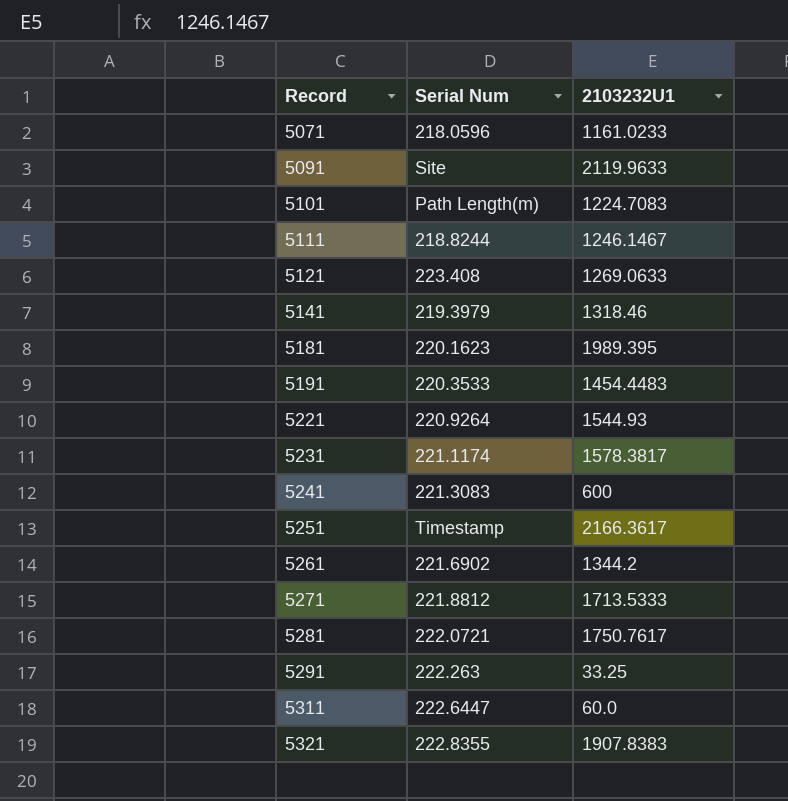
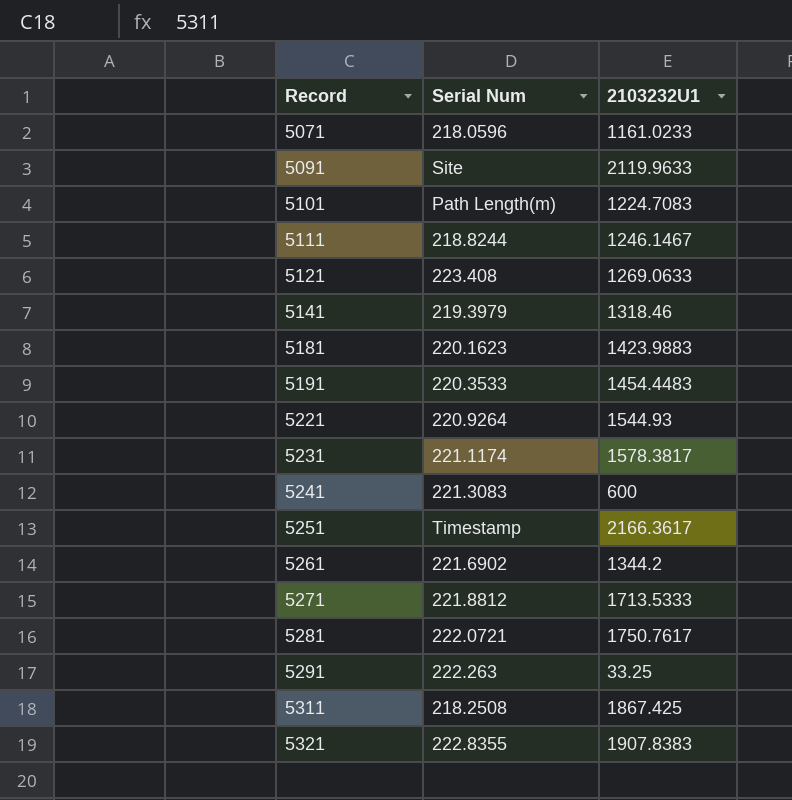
5181 | 2103232U1: 1989.395 -> 1423.9883
5311 | Serial Num: 222.6447 -> 218.2508
5311 | 2103232U1: 60.0 -> 1867.425

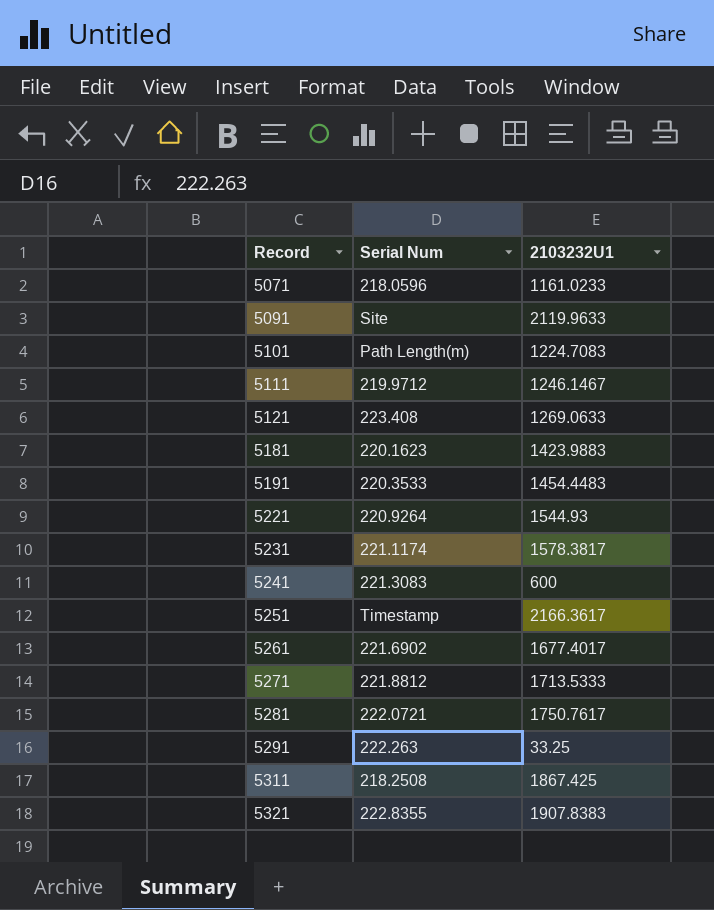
row 5141: 219.3979 | 1318.46 -> none
5111 | Serial Num: 218.8244 -> 219.9712
5261 | 2103232U1: 1344.2 -> 1677.4017

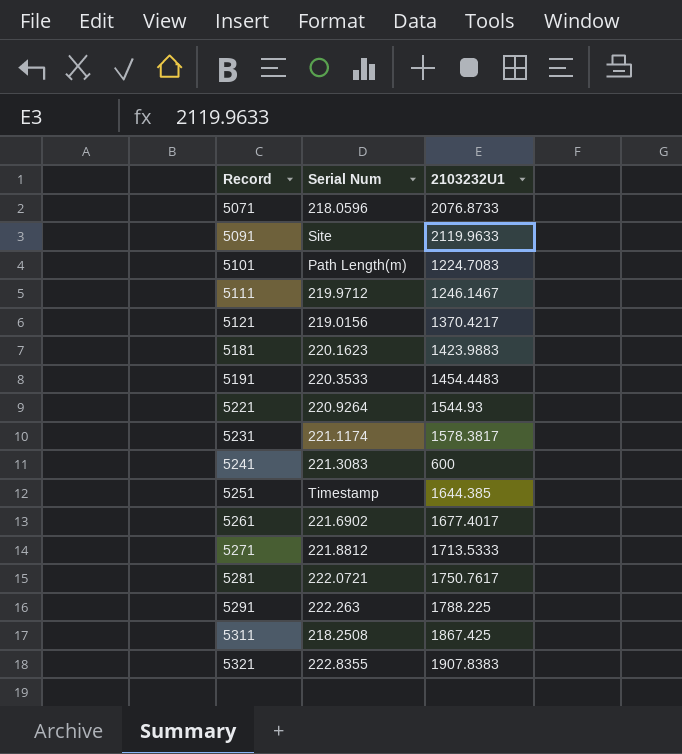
5071 | 2103232U1: 1161.0233 -> 2076.8733
5121 | Serial Num: 223.408 -> 219.0156
5121 | 2103232U1: 1269.0633 -> 1370.4217
5251 | 2103232U1: 2166.3617 -> 1644.385
5291 | 2103232U1: 33.25 -> 1788.225

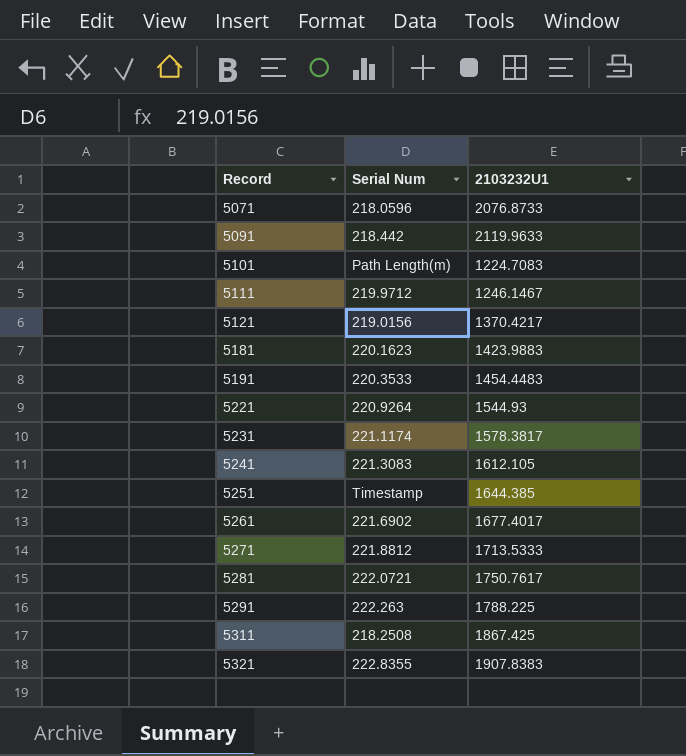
5091 | Serial Num: Site -> 218.442
5241 | 2103232U1: 600 -> 1612.105

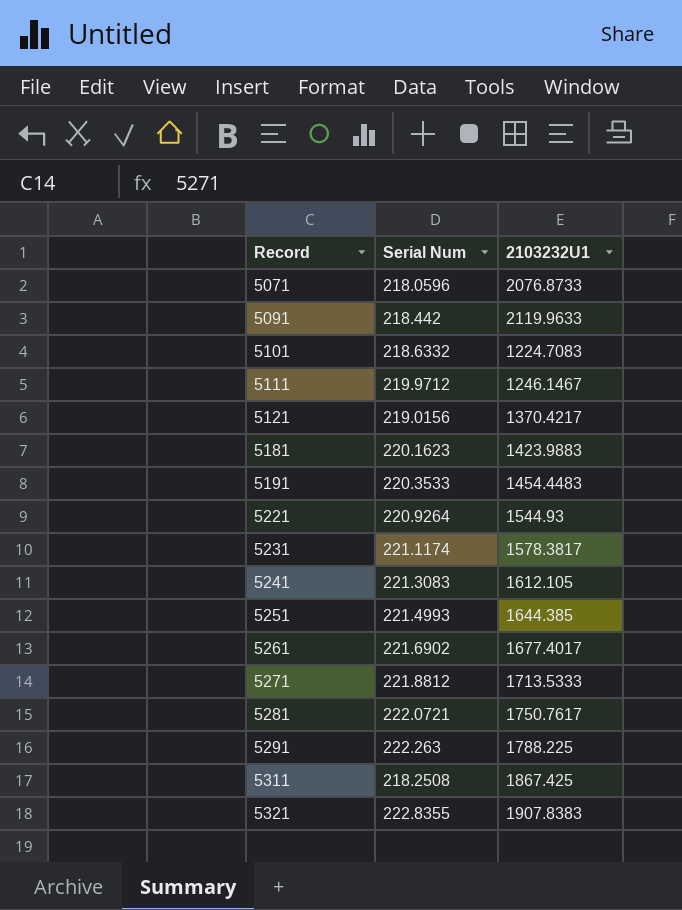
5101 | Serial Num: Path Length(m) -> 218.6332
5251 | Serial Num: Timestamp -> 221.4993

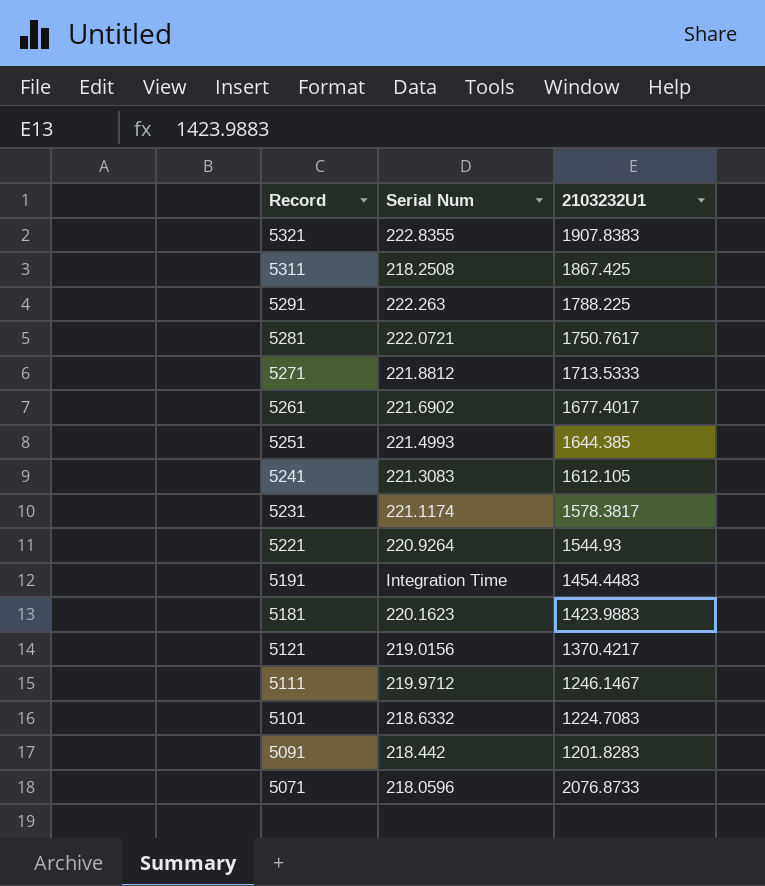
row order: Record ascending -> Record descending
5191 | Serial Num: 220.3533 -> Integration Time
5091 | 2103232U1: 2119.9633 -> 1201.8283

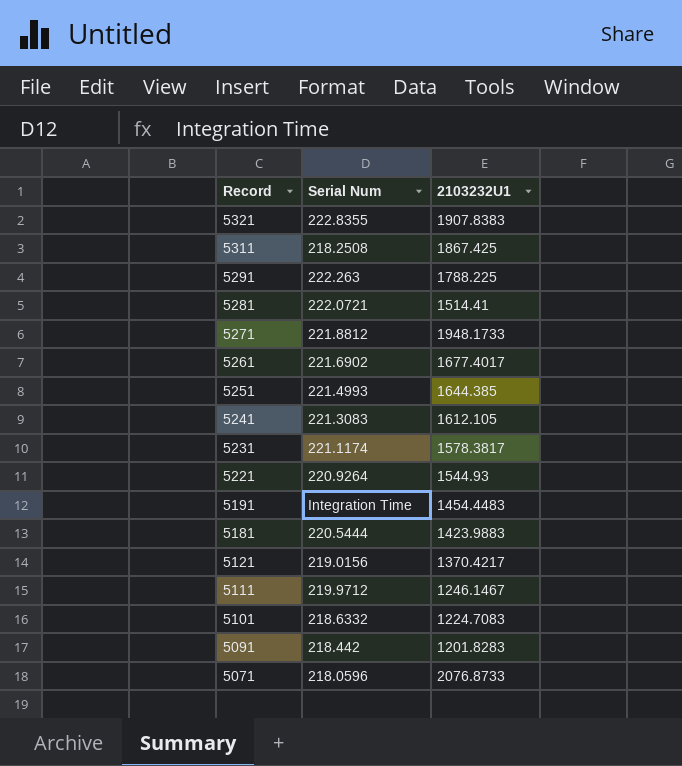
5281 | 2103232U1: 1750.7617 -> 1514.41
5271 | 2103232U1: 1713.5333 -> 1948.1733
5181 | Serial Num: 220.1623 -> 220.5444

